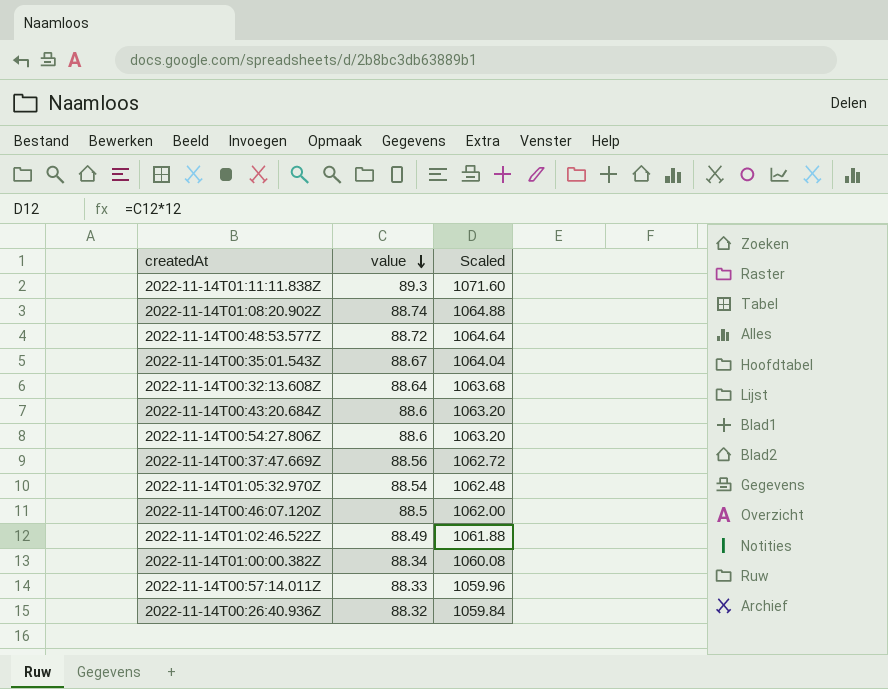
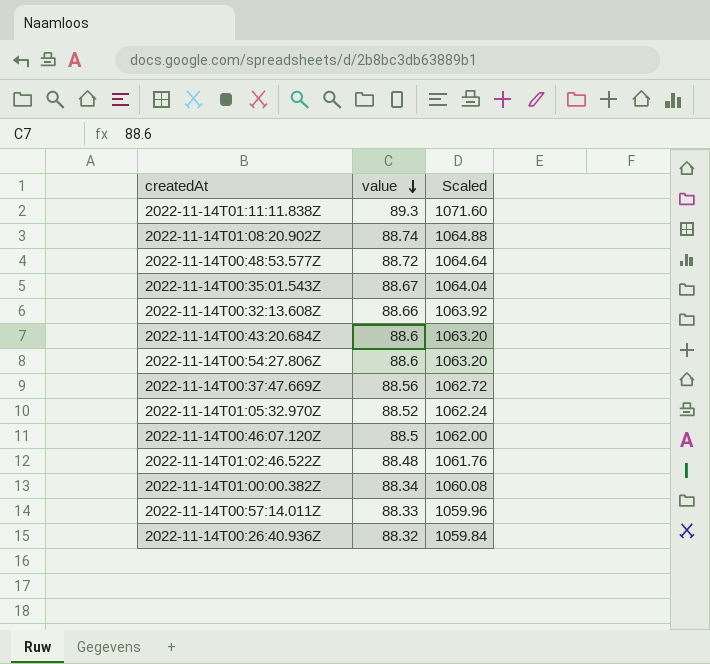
2022-11-14T00:32:13.608Z | value: 88.64 -> 88.66
2022-11-14T00:32:13.608Z | Scaled: 1063.68 -> 1063.92
2022-11-14T01:05:32.970Z | value: 88.54 -> 88.52
2022-11-14T01:05:32.970Z | Scaled: 1062.48 -> 1062.24
2022-11-14T01:02:46.522Z | value: 88.49 -> 88.48
2022-11-14T01:02:46.522Z | Scaled: 1061.88 -> 1061.76

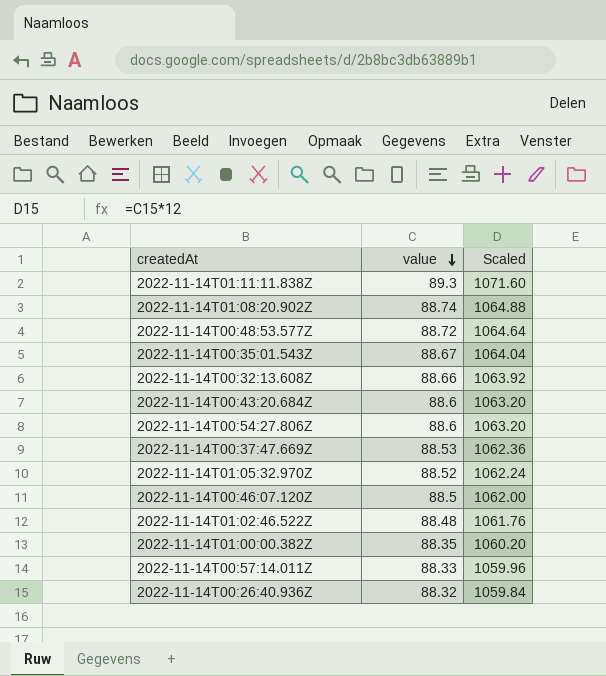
2022-11-14T00:37:47.669Z | value: 88.56 -> 88.53
2022-11-14T00:37:47.669Z | Scaled: 1062.72 -> 1062.36
2022-11-14T01:00:00.382Z | value: 88.34 -> 88.35
2022-11-14T01:00:00.382Z | Scaled: 1060.08 -> 1060.20

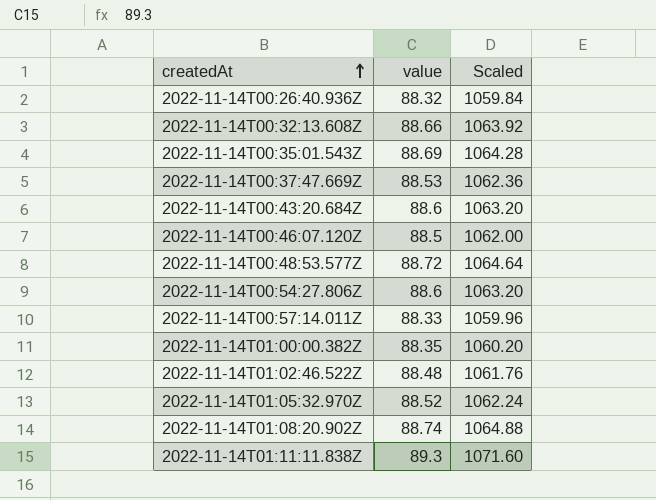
row order: value descending -> createdAt ascending
2022-11-14T00:35:01.543Z | value: 88.67 -> 88.69
2022-11-14T00:35:01.543Z | Scaled: 1064.04 -> 1064.28

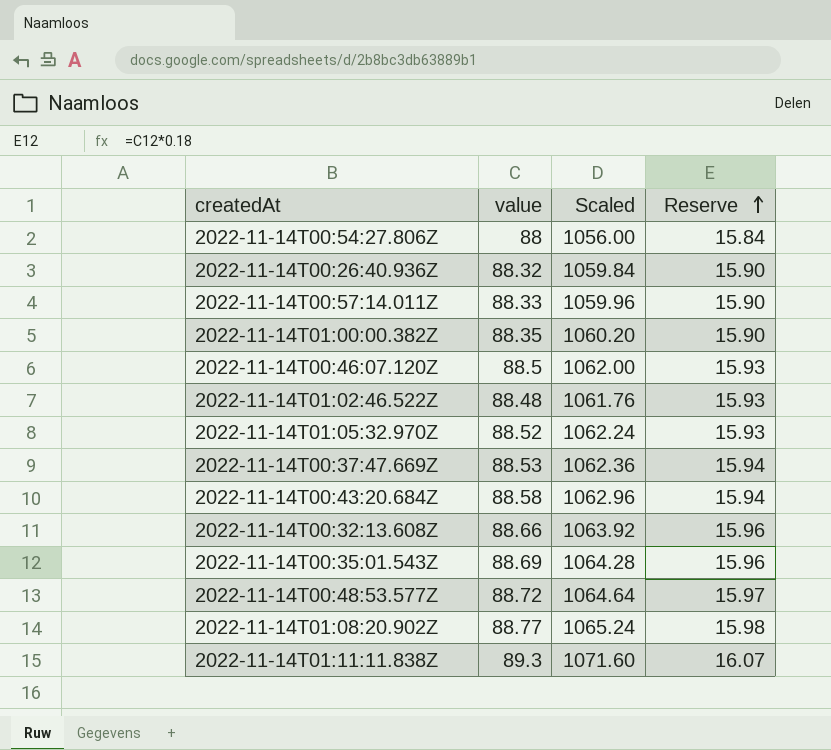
row order: createdAt ascending -> Reserve ascending
column Reserve | formula: none -> [value] * 0.18
2022-11-14T00:54:27.806Z | value: 88.6 -> 88
2022-11-14T00:54:27.806Z | Scaled: 1063.20 -> 1056.00
2022-11-14T00:43:20.684Z | value: 88.6 -> 88.58
2022-11-14T00:43:20.684Z | Scaled: 1063.20 -> 1062.96
2022-11-14T01:08:20.902Z | value: 88.74 -> 88.77
2022-11-14T01:08:20.902Z | Scaled: 1064.88 -> 1065.24

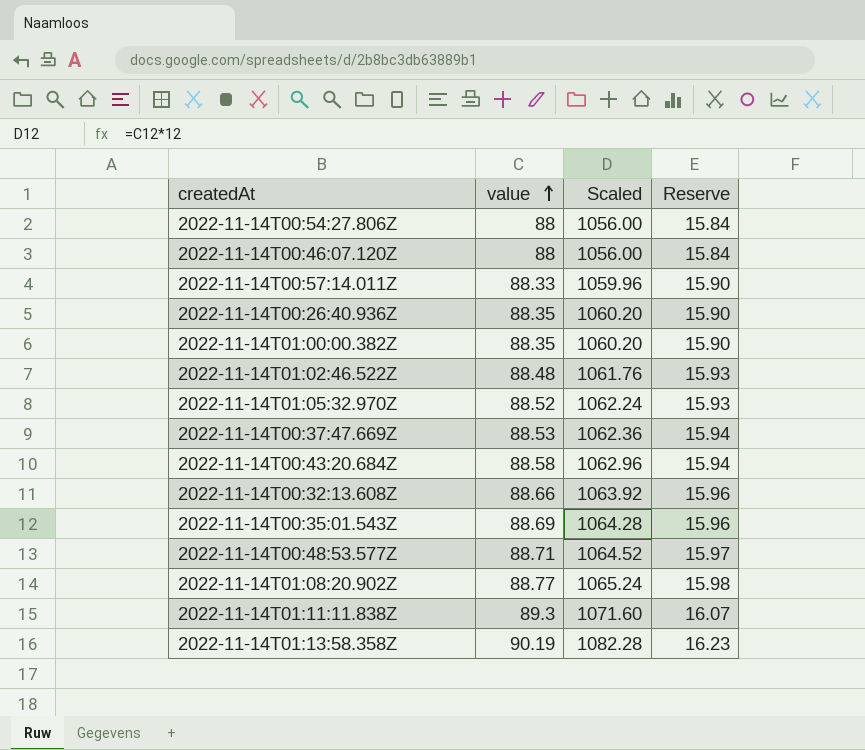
row order: Reserve ascending -> value ascending
2022-11-14T00:46:07.120Z | value: 88.5 -> 88
2022-11-14T00:46:07.120Z | Scaled: 1062.00 -> 1056.00
2022-11-14T00:46:07.120Z | Reserve: 15.93 -> 15.84
2022-11-14T00:26:40.936Z | value: 88.32 -> 88.35
2022-11-14T00:26:40.936Z | Scaled: 1059.84 -> 1060.20
2022-11-14T00:48:53.577Z | value: 88.72 -> 88.71
2022-11-14T00:48:53.577Z | Scaled: 1064.64 -> 1064.52
row 2022-11-14T01:13:58.358Z: none -> 90.19 | 1082.28 | 16.23

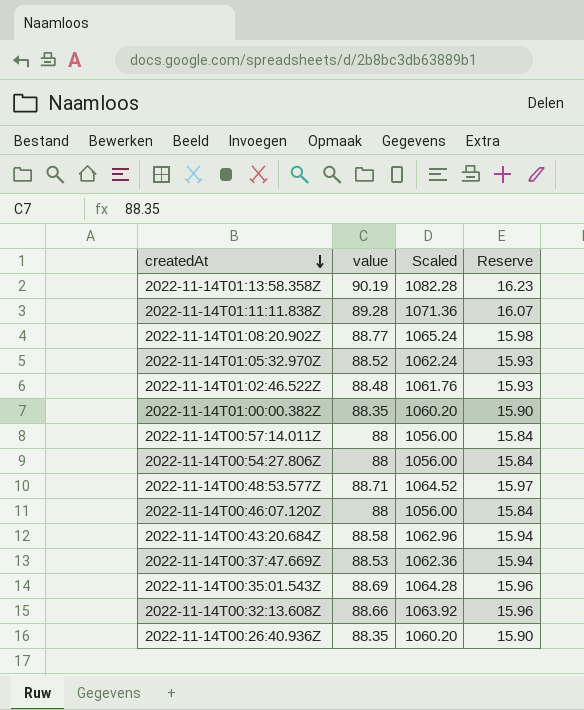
row order: value ascending -> createdAt descending
2022-11-14T01:11:11.838Z | value: 89.3 -> 89.28
2022-11-14T01:11:11.838Z | Scaled: 1071.60 -> 1071.36
2022-11-14T00:57:14.011Z | value: 88.33 -> 88
2022-11-14T00:57:14.011Z | Scaled: 1059.96 -> 1056.00
2022-11-14T00:57:14.011Z | Reserve: 15.90 -> 15.84

